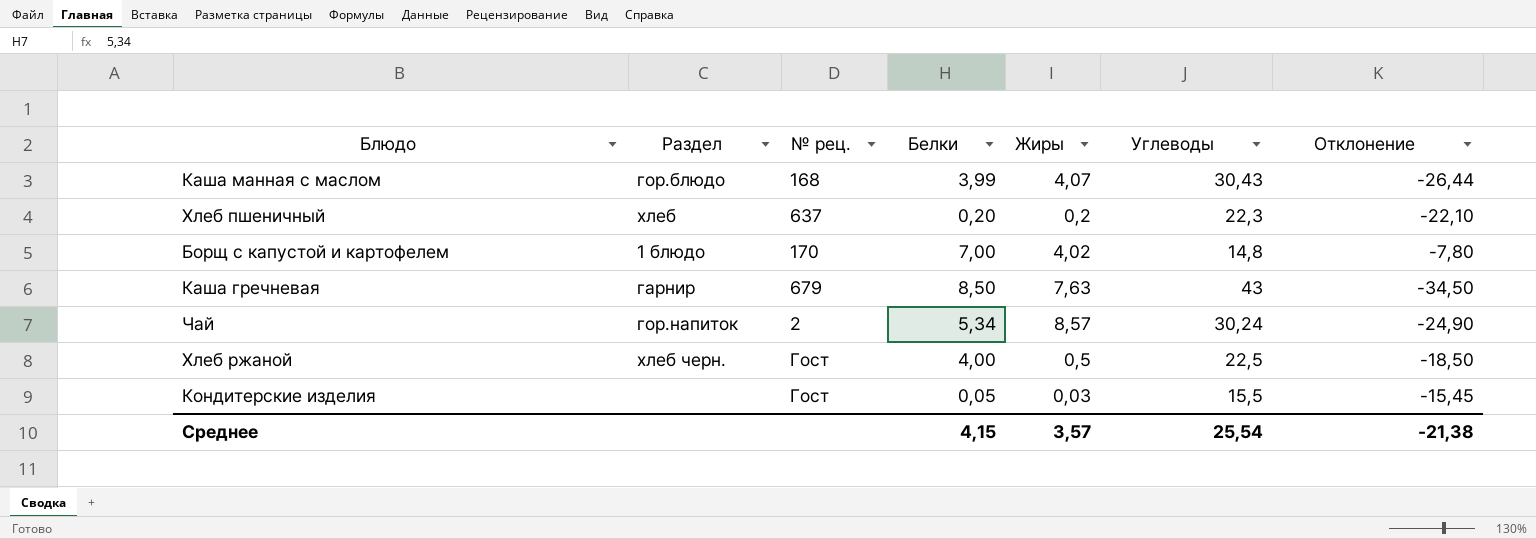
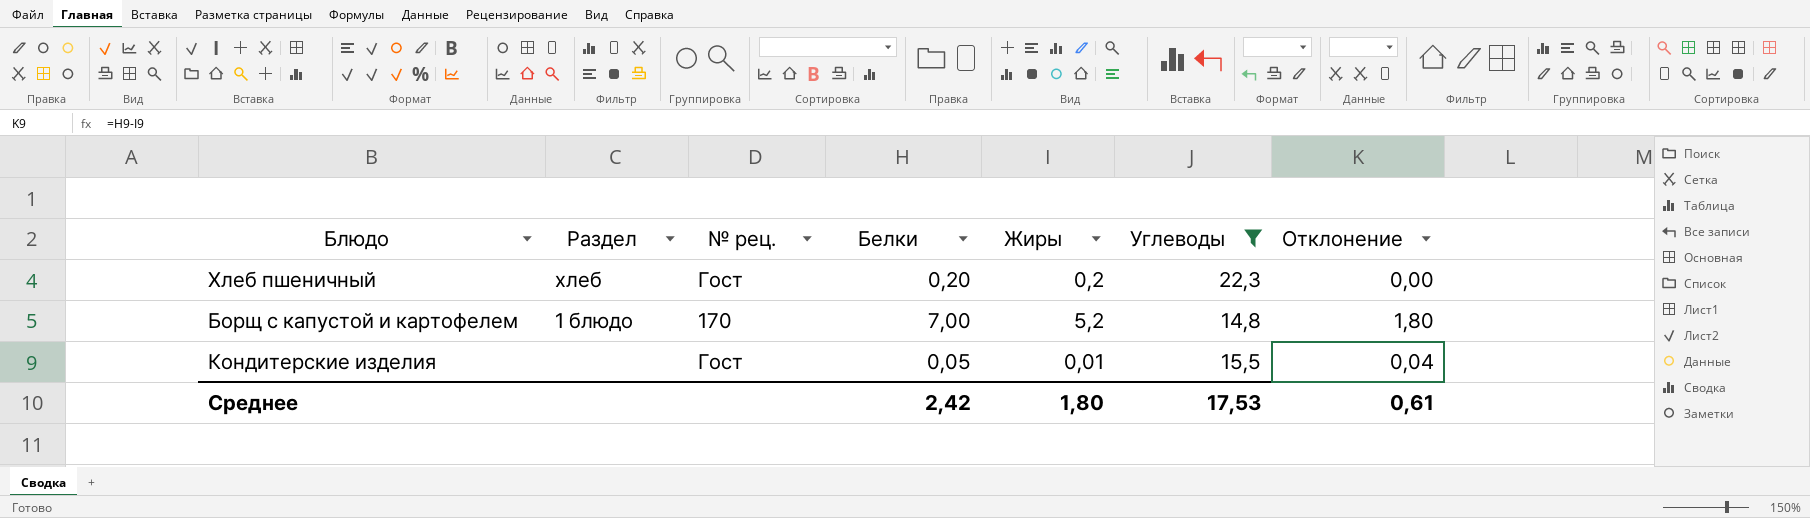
filter: none -> Углеводы <= 22,3
column Отклонение | formula: [Белки] - [Углеводы] -> [Белки] - [Жиры]
Хлеб пшеничный | № рец.: 637 -> Гост
Борщ с капустой и картофелем | Жиры: 4,02 -> 5,2
Кондитерские изделия | Жиры: 0,03 -> 0,01
Среднее | Белки: 4,15 -> 2,42
Среднее | Жиры: 3,57 -> 1,80
Среднее | Углеводы: 25,54 -> 17,53
Среднее | Отклонение: -21,38 -> 0,61

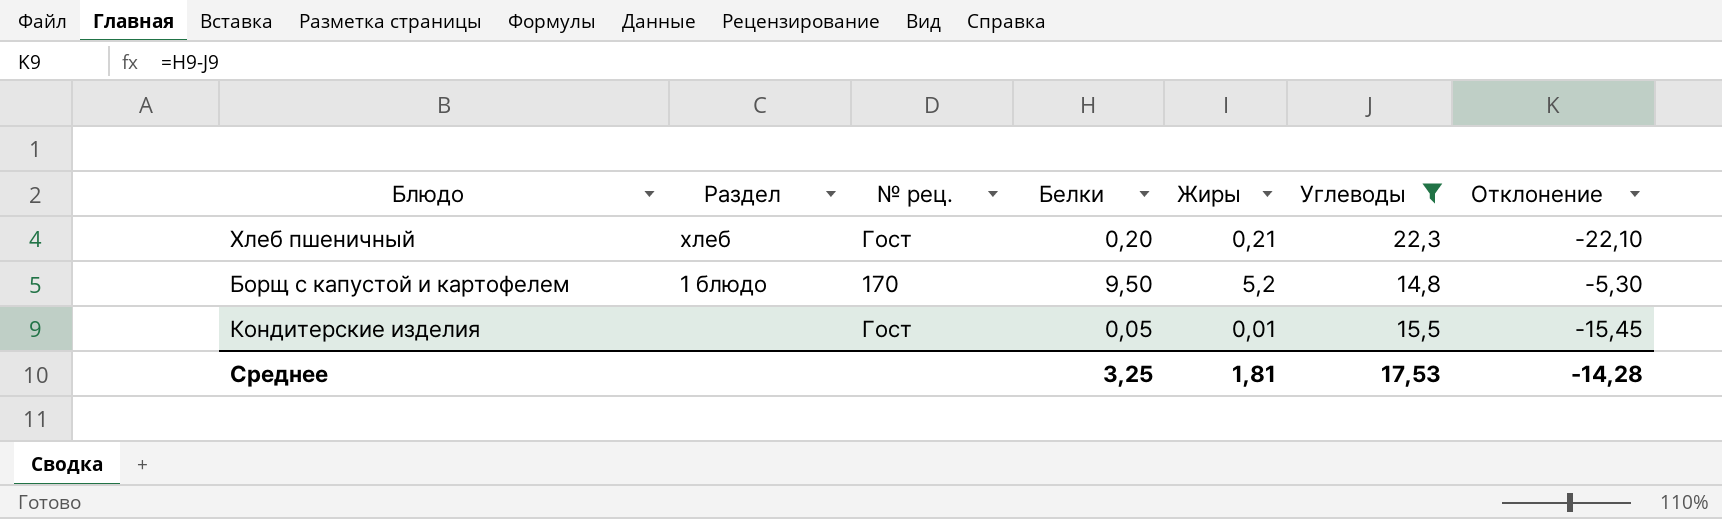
column Отклонение | formula: [Белки] - [Жиры] -> [Белки] - [Углеводы]
Хлеб пшеничный | Жиры: 0,2 -> 0,21
Борщ с капустой и картофелем | Белки: 7,00 -> 9,50
Среднее | Белки: 2,42 -> 3,25
Среднее | Жиры: 1,80 -> 1,81
Среднее | Отклонение: 0,61 -> -14,28

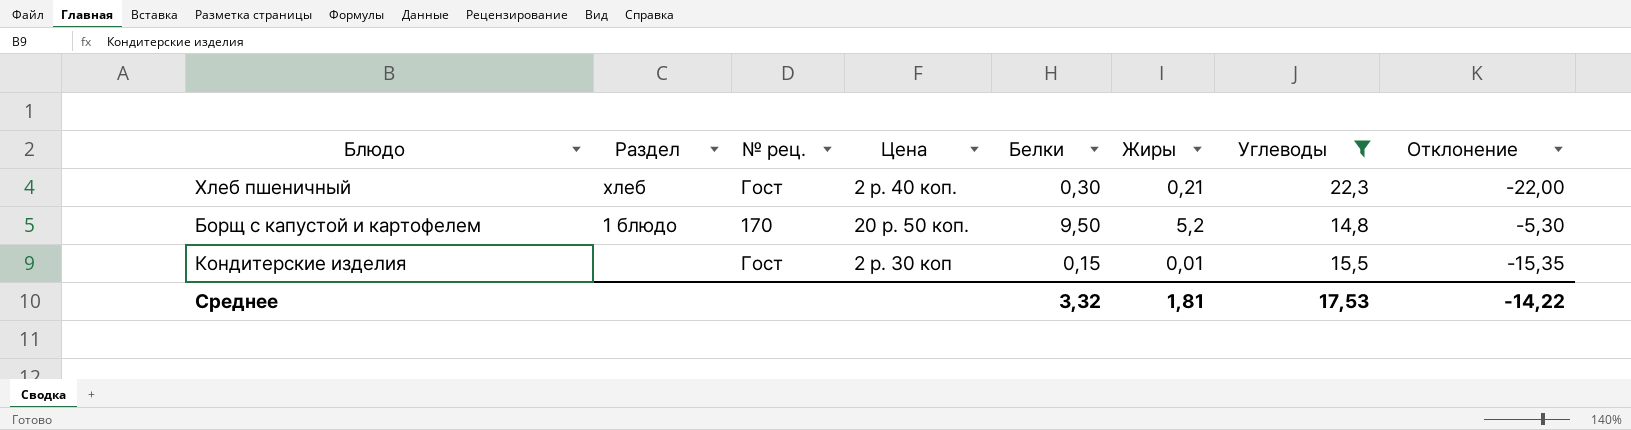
column Цена | position: none -> 4
Хлеб пшеничный | Белки: 0,20 -> 0,30
Хлеб пшеничный | Отклонение: -22,10 -> -22,00
Кондитерские изделия | Белки: 0,05 -> 0,15
Кондитерские изделия | Отклонение: -15,45 -> -15,35
Среднее | Белки: 3,25 -> 3,32
Среднее | Отклонение: -14,28 -> -14,22

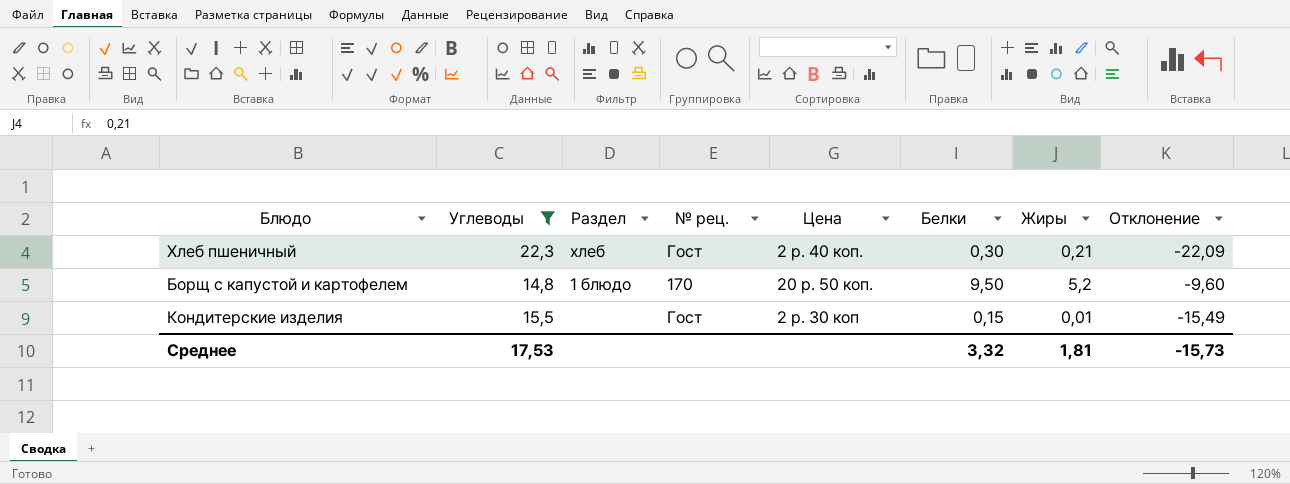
column Углеводы | position: 7 -> 2
column Отклонение | formula: [Белки] - [Углеводы] -> [Жиры] - [Углеводы]
Среднее | Отклонение: -14,22 -> -15,73

